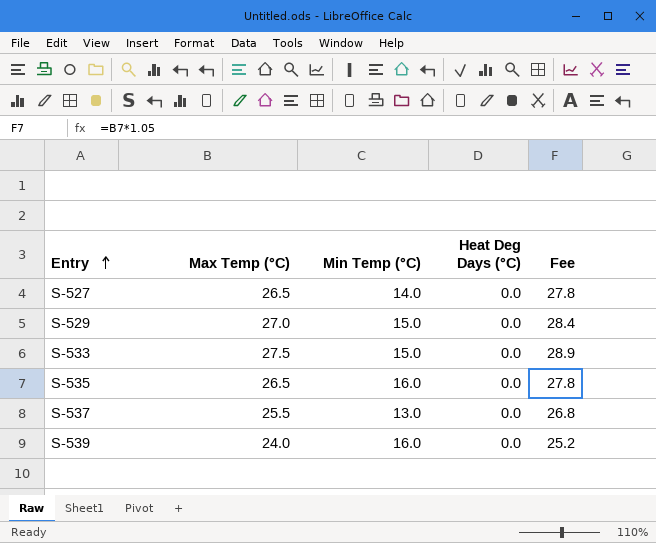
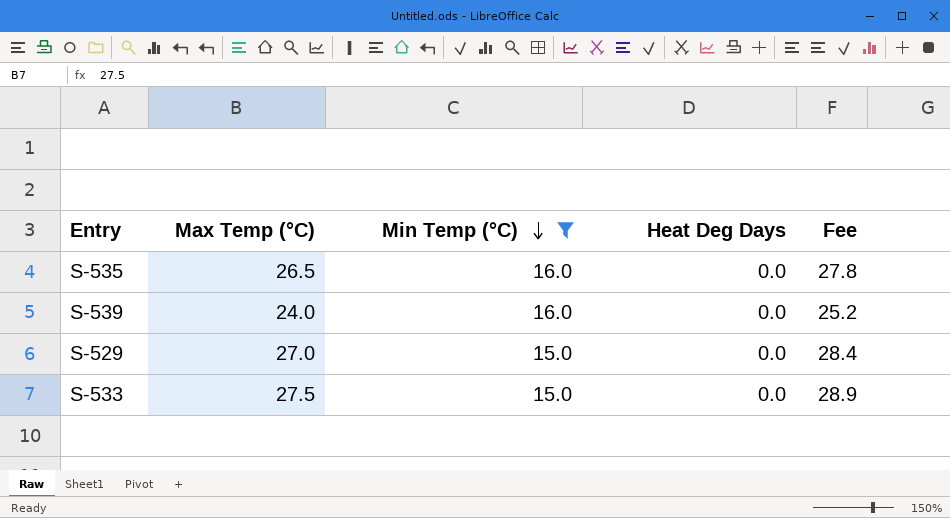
filter: none -> Min Temp (°C) >= 15.0
row order: Entry ascending -> Min Temp (°C) descending
column name: Heat Deg Days (°C) -> Heat Deg Days

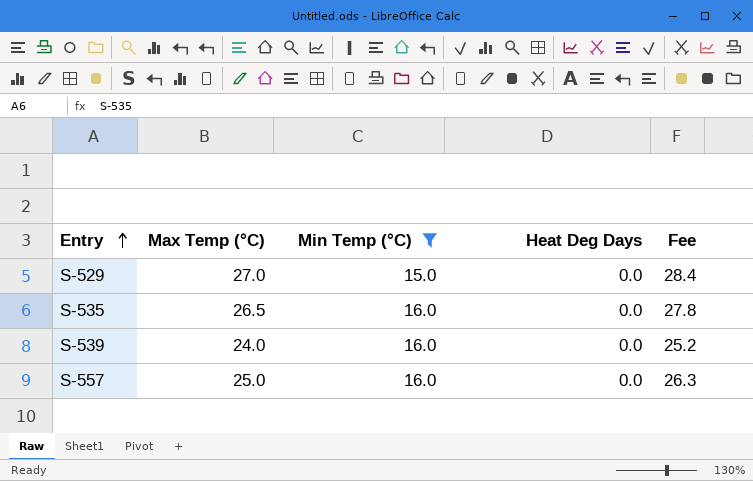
row order: Min Temp (°C) descending -> Entry ascending
row S-533: 27.5 | 15.0 | 0.0 | 28.9 -> none
row S-557: none -> 25.0 | 16.0 | 0.0 | 26.3

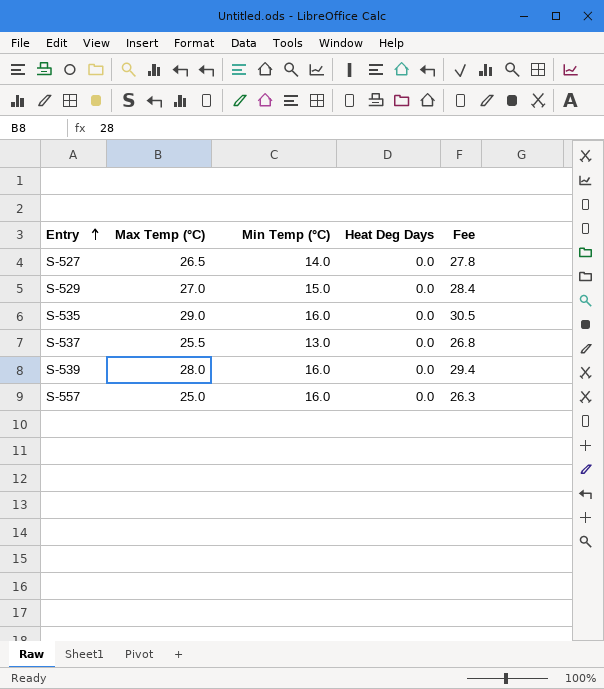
filter: Min Temp (°C) >= 15.0 -> none
S-535 | Max Temp (°C): 26.5 -> 29.0
S-535 | Fee: 27.8 -> 30.5
S-539 | Max Temp (°C): 24.0 -> 28.0
S-539 | Fee: 25.2 -> 29.4

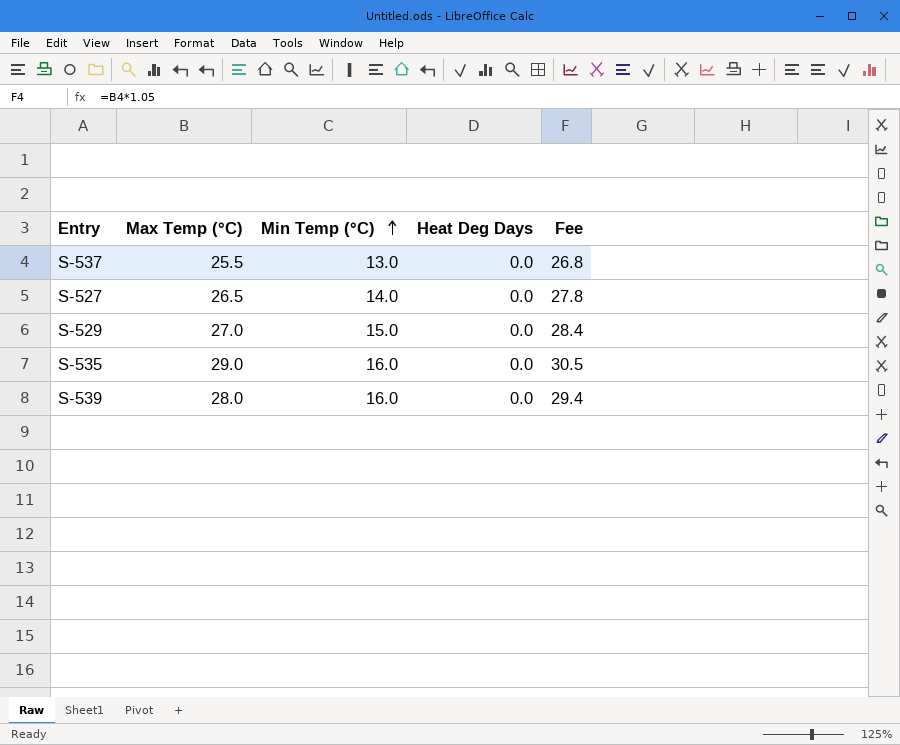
row order: Entry ascending -> Min Temp (°C) ascending
row S-557: 25.0 | 16.0 | 0.0 | 26.3 -> none

